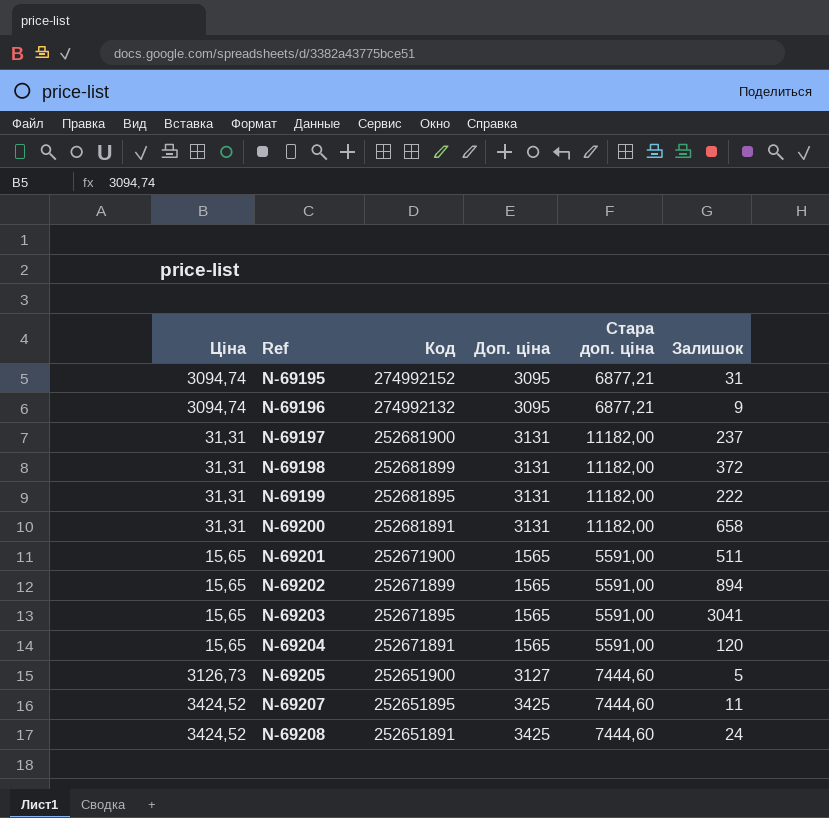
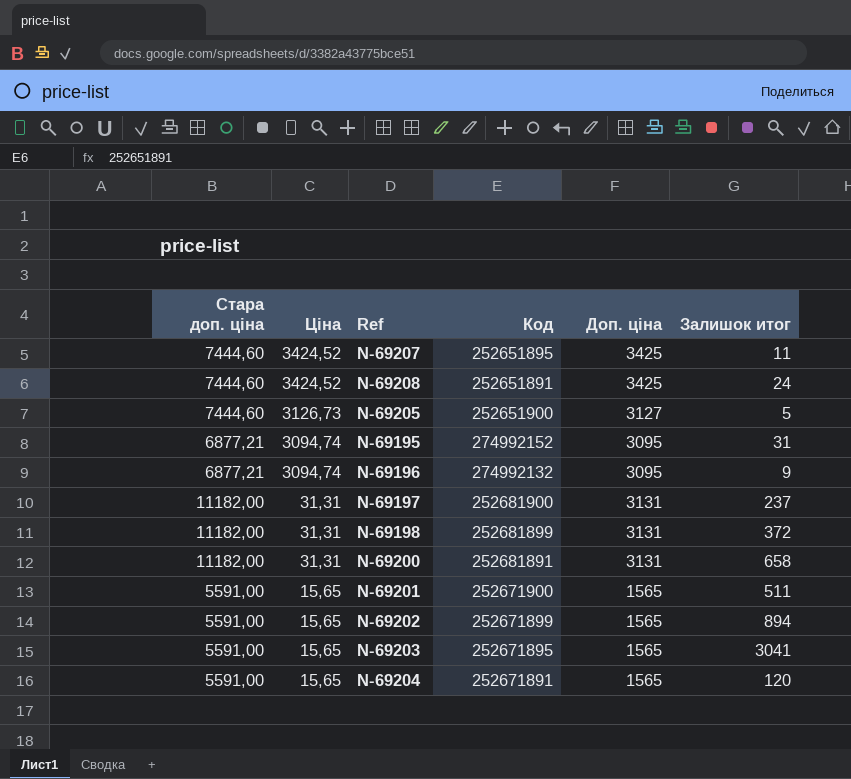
row order: Ref ascending -> Ціна descending
column Стара доп. ціна | position: 5 -> 1
column name: Залишок -> Залишок итог
row N-69199: 31,31 | 252681895 | 3131 | 11182,00 | 222 -> none

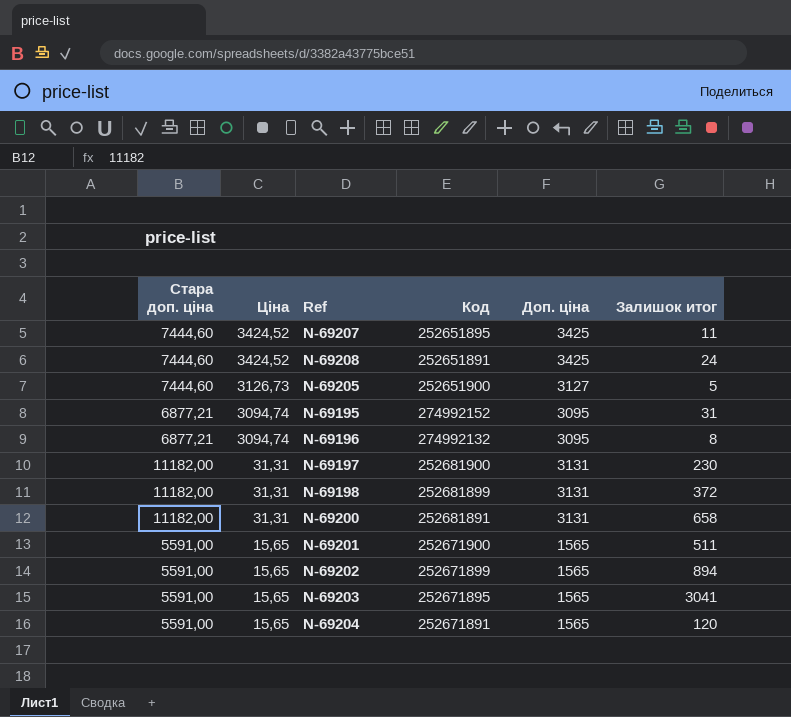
N-69196 | Залишок итог: 9 -> 8
N-69197 | Залишок итог: 237 -> 230

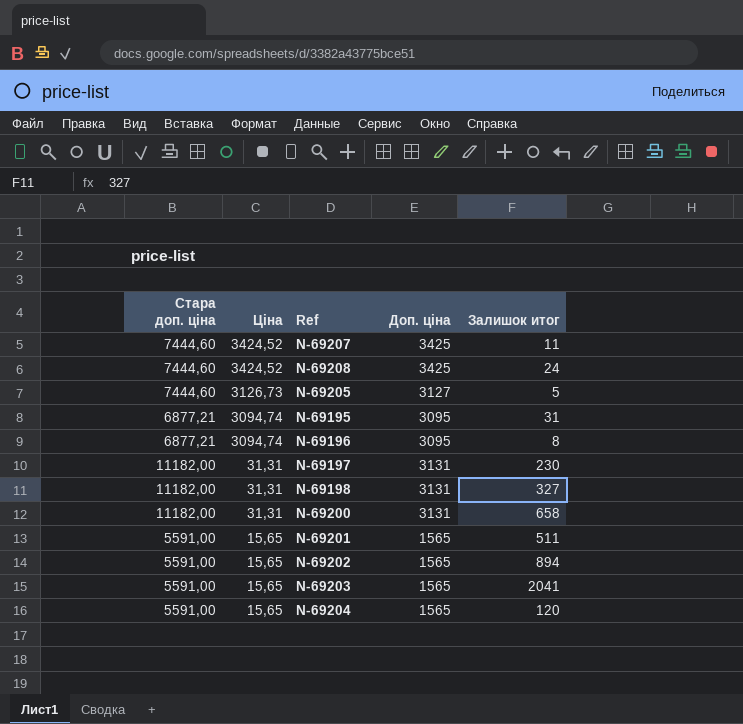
column Код | position: 4 -> none
N-69198 | Залишок итог: 372 -> 327
N-69203 | Залишок итог: 3041 -> 2041

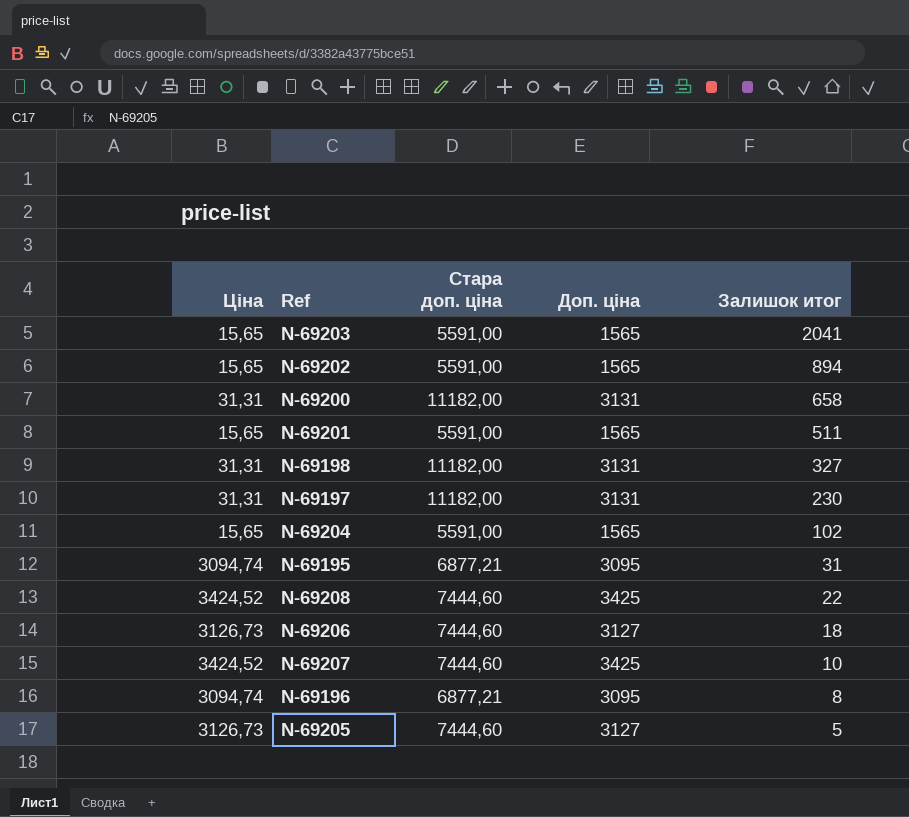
row order: Ціна descending -> Залишок итог descending
column Стара доп. ціна | position: 1 -> 3
N-69204 | Залишок итог: 120 -> 102
N-69208 | Залишок итог: 24 -> 22
row N-69206: none -> 3126,73 | 7444,60 | 3127 | 18
N-69207 | Залишок итог: 11 -> 10

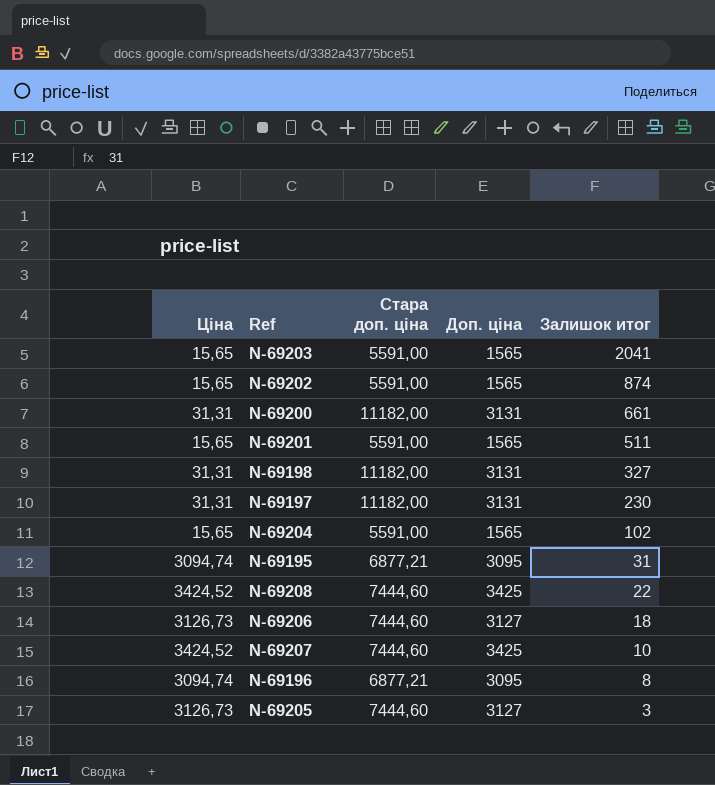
N-69202 | Залишок итог: 894 -> 874
N-69200 | Залишок итог: 658 -> 661
N-69205 | Залишок итог: 5 -> 3

